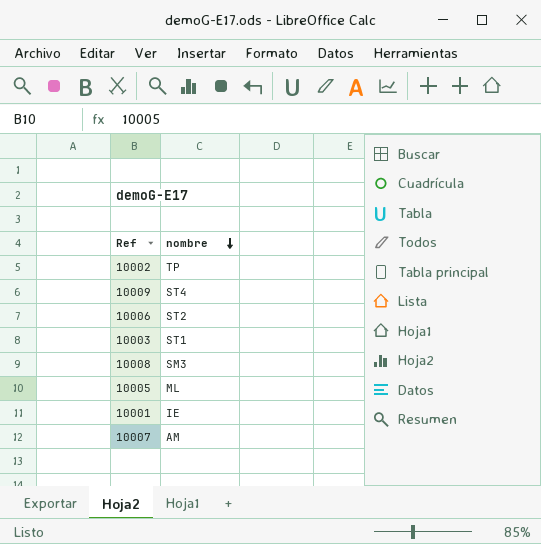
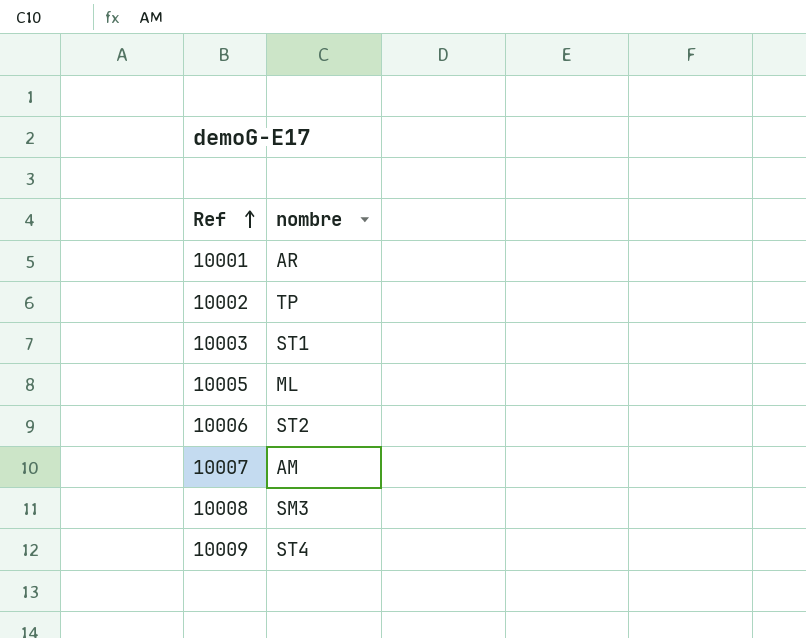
row order: nombre descending -> Ref ascending
10001 | nombre: IE -> AR

